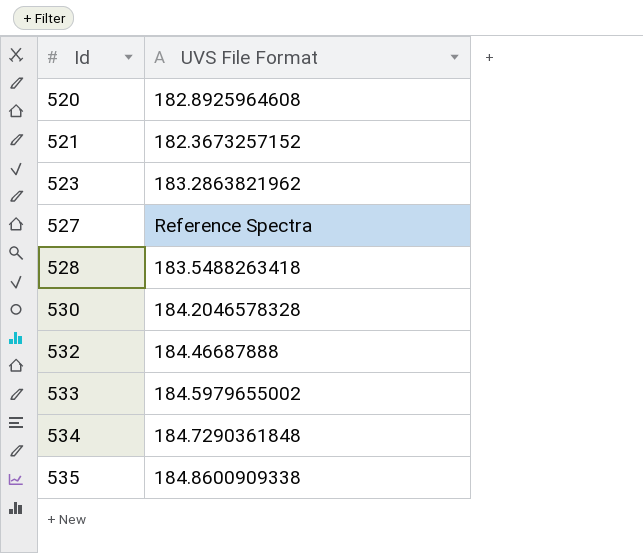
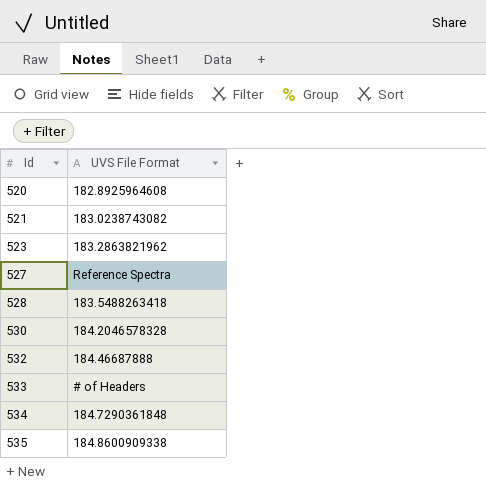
521 | UVS File Format: 182.3673257152 -> 183.0238743082
533 | UVS File Format: 184.5979655002 -> # of Headers

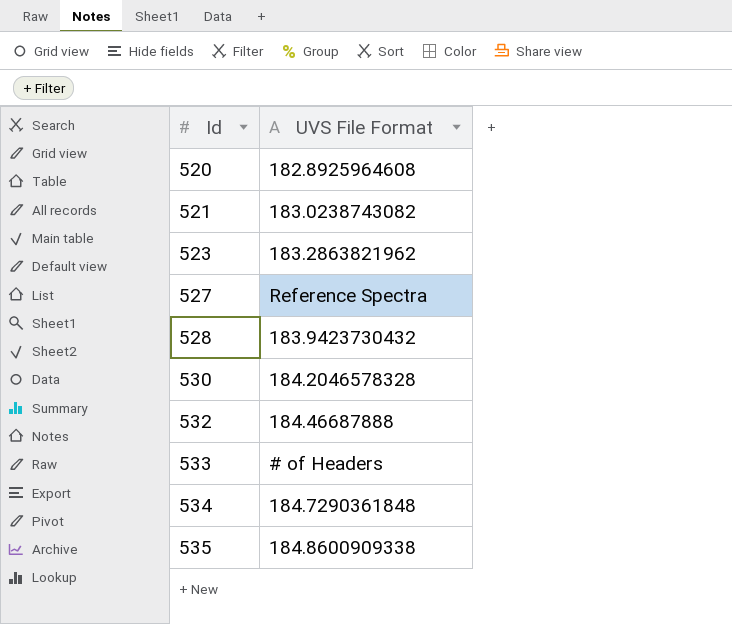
528 | UVS File Format: 183.5488263418 -> 183.9423730432

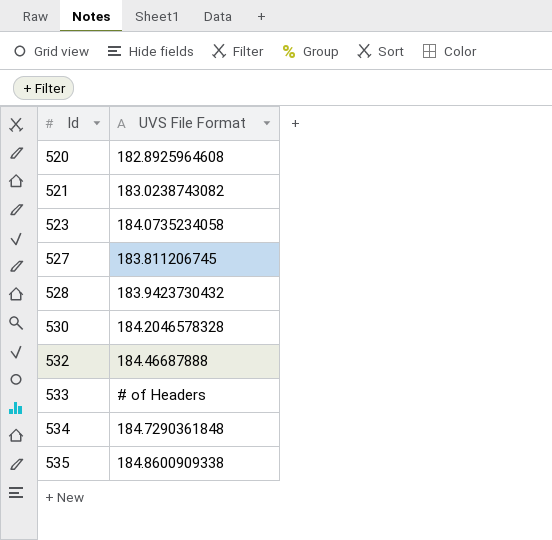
523 | UVS File Format: 183.2863821962 -> 184.0735234058
527 | UVS File Format: Reference Spectra -> 183.811206745

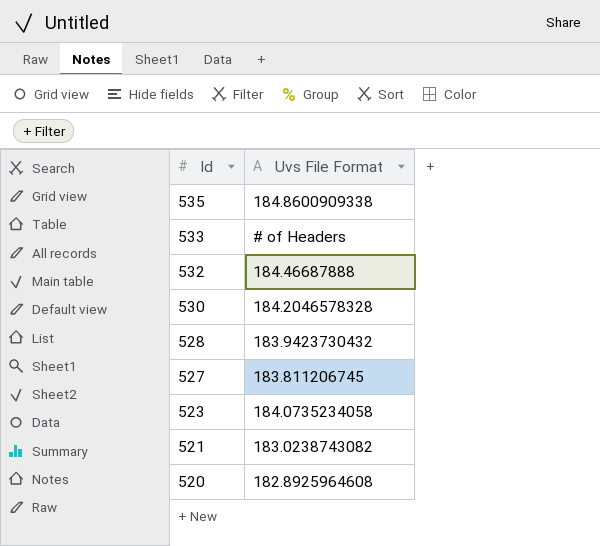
row order: Id ascending -> Id descending
column name: UVS File Format -> Uvs File Format
row 534: 184.7290361848 -> none

